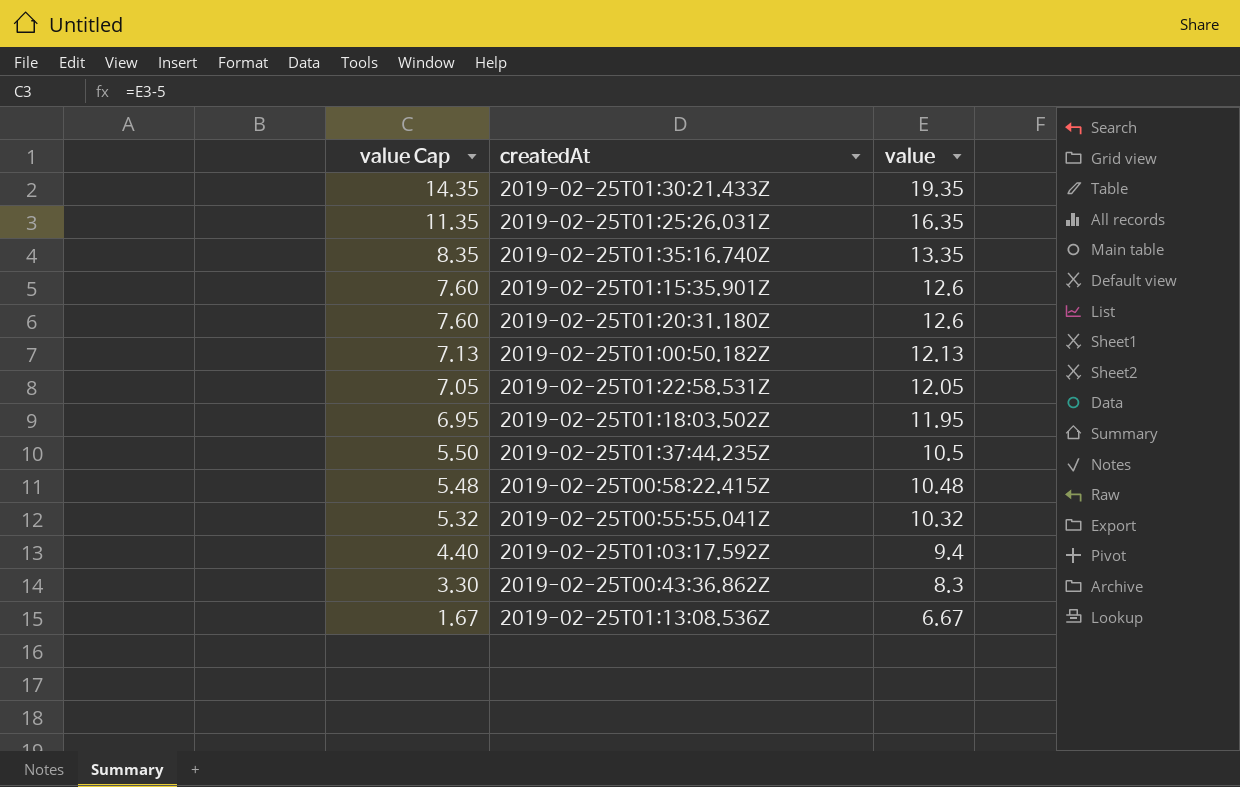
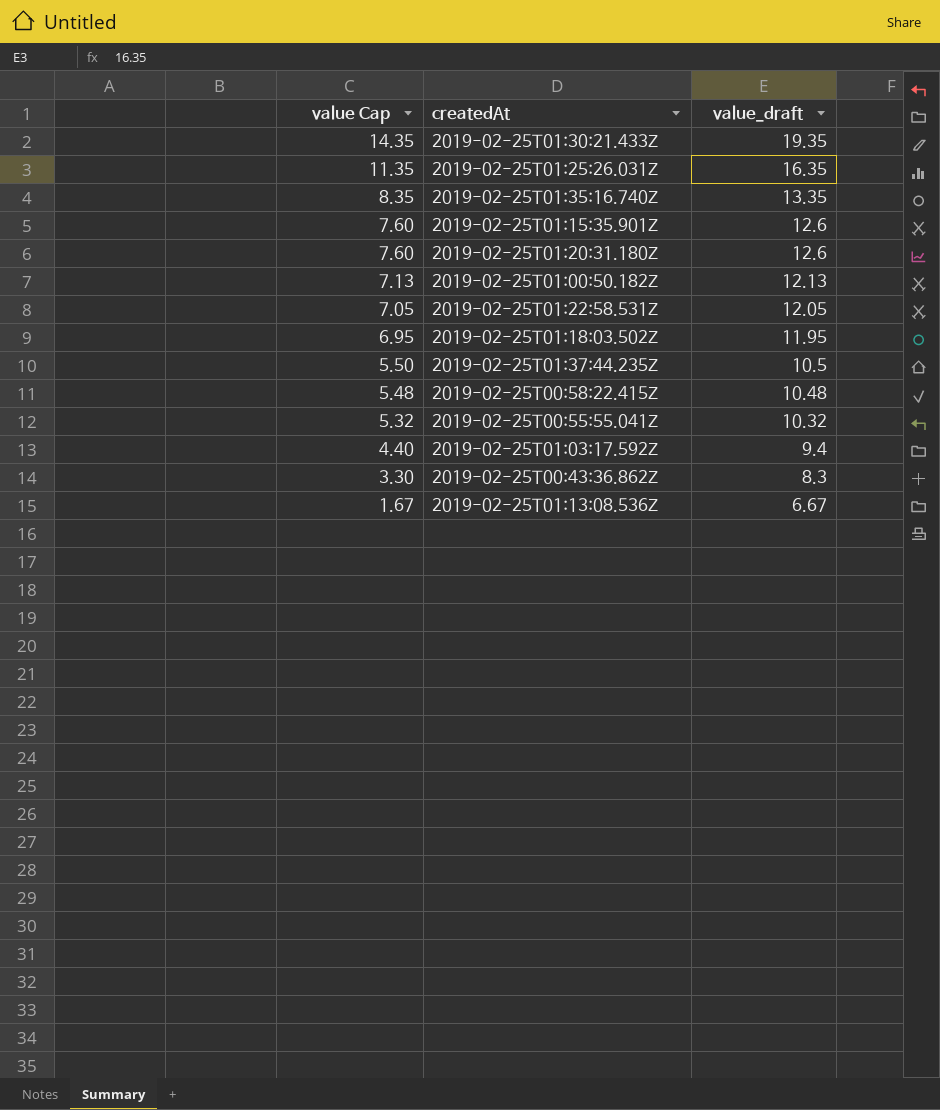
column name: value -> value_draft

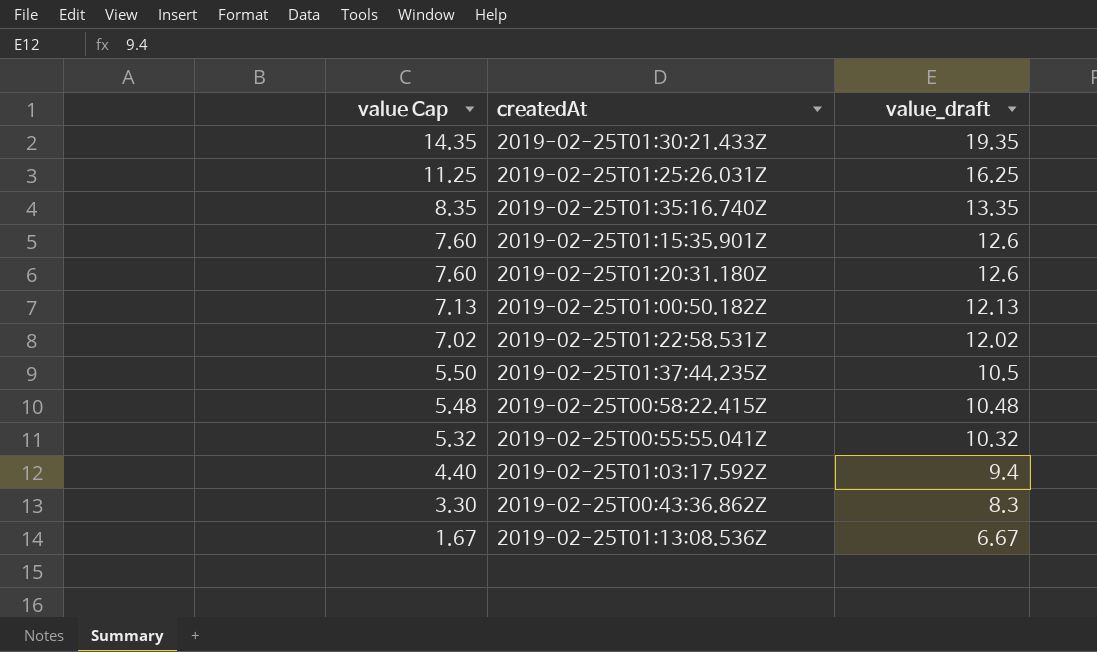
row 2019-02-25T01:18:03.502Z: 6.95 | 11.95 -> none
2019-02-25T01:25:26.031Z | value Cap: 11.35 -> 11.25
2019-02-25T01:25:26.031Z | value_draft: 16.35 -> 16.25
2019-02-25T01:22:58.531Z | value Cap: 7.05 -> 7.02
2019-02-25T01:22:58.531Z | value_draft: 12.05 -> 12.02

